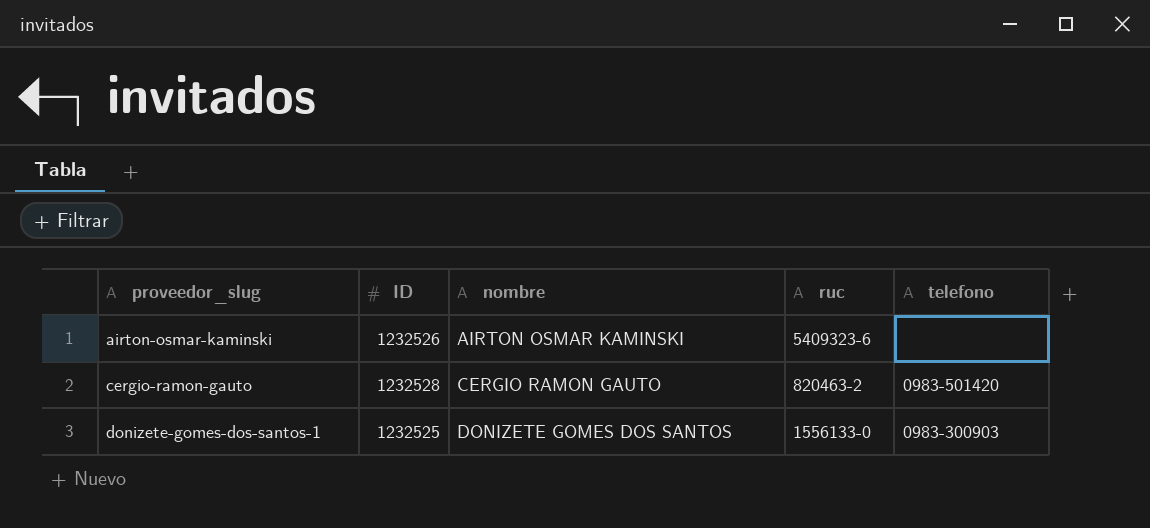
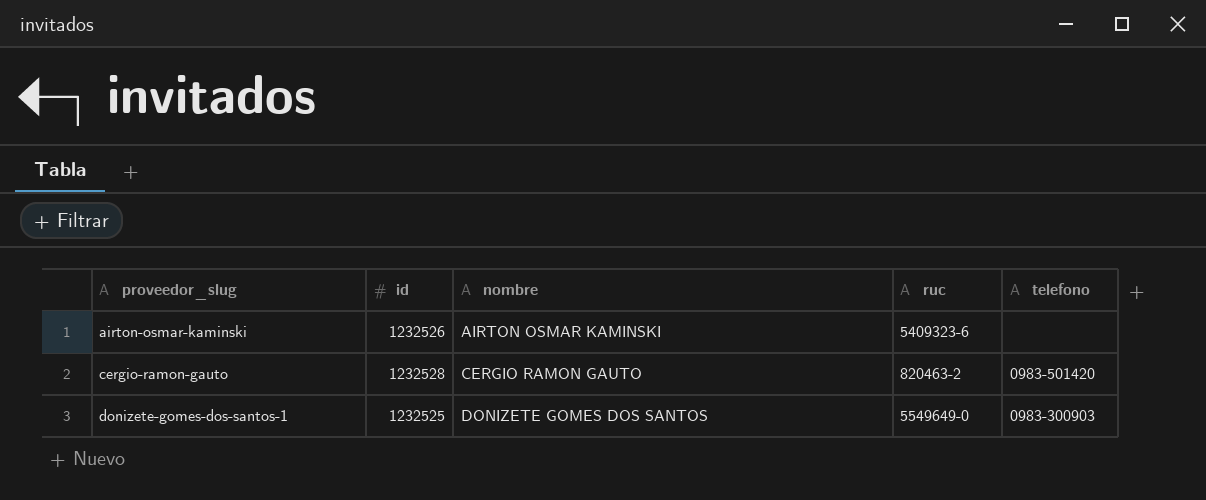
column name: ID -> id
donizete-gomes-dos-santos-1 | ruc: 1556133-0 -> 5549649-0

